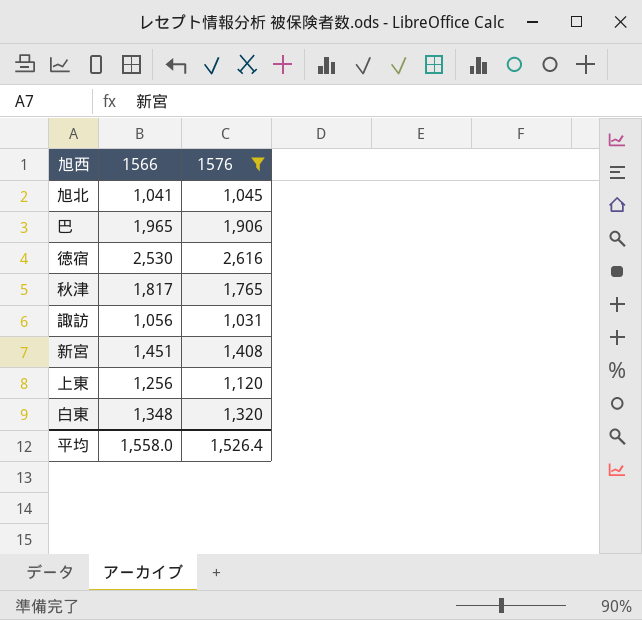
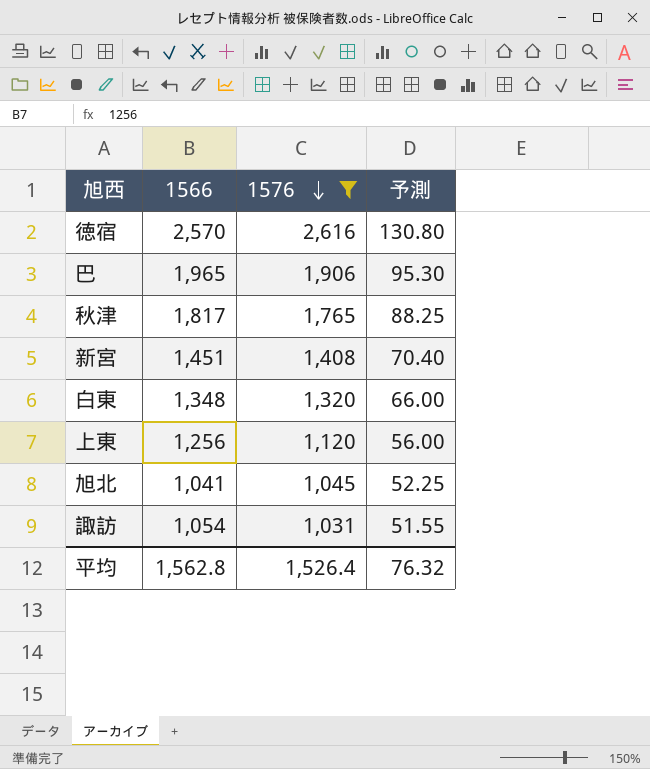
row order: none -> 1576 descending
column 予測 | formula: none -> [1576] * 0.05
徳宿 | 1566: 2,530 -> 2,570
諏訪 | 1566: 1,056 -> 1,054
平均 | 1566: 1,558.0 -> 1,562.8

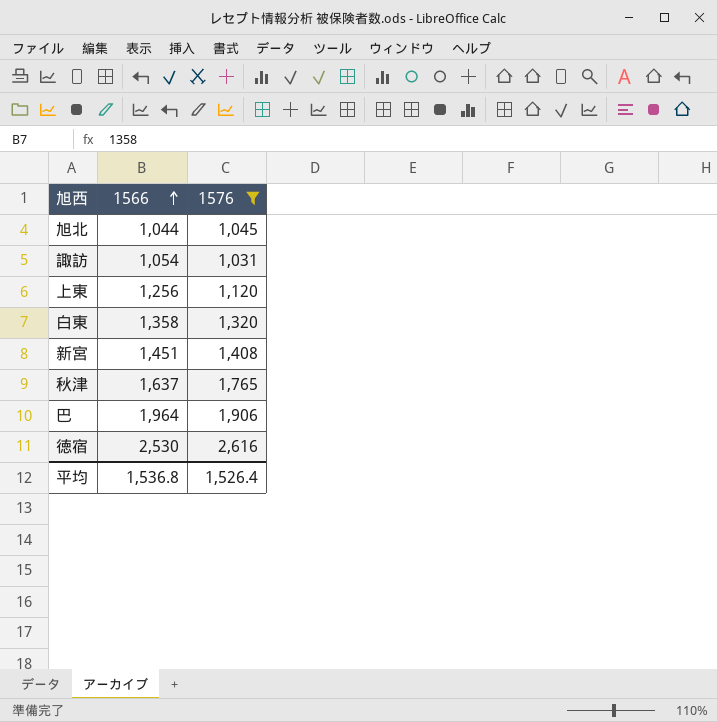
row order: 1576 descending -> 1566 ascending
column 予測 | formula: [1576] * 0.05 -> none
旭北 | 1566: 1,041 -> 1,044
白東 | 1566: 1,348 -> 1,358
秋津 | 1566: 1,817 -> 1,637
巴 | 1566: 1,965 -> 1,964
徳宿 | 1566: 2,570 -> 2,530
平均 | 1566: 1,562.8 -> 1,536.8

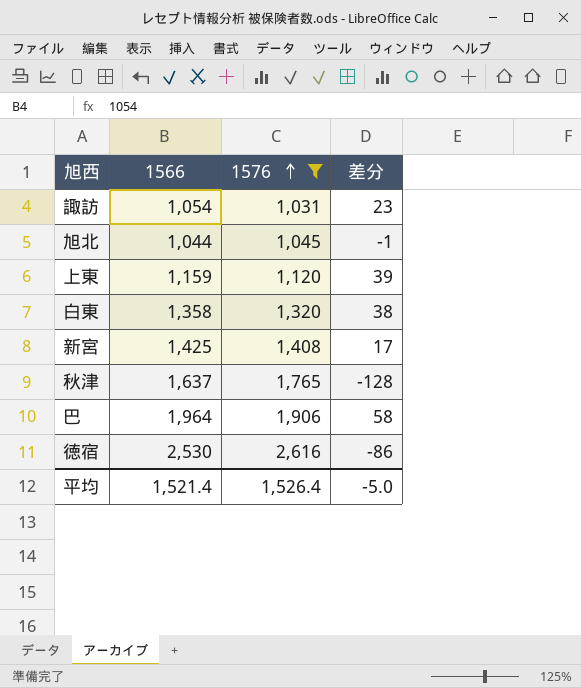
row order: 1566 ascending -> 1576 ascending
column 差分 | formula: none -> [1566] - [1576]
上東 | 1566: 1,256 -> 1,159
新宮 | 1566: 1,451 -> 1,425
平均 | 1566: 1,536.8 -> 1,521.4

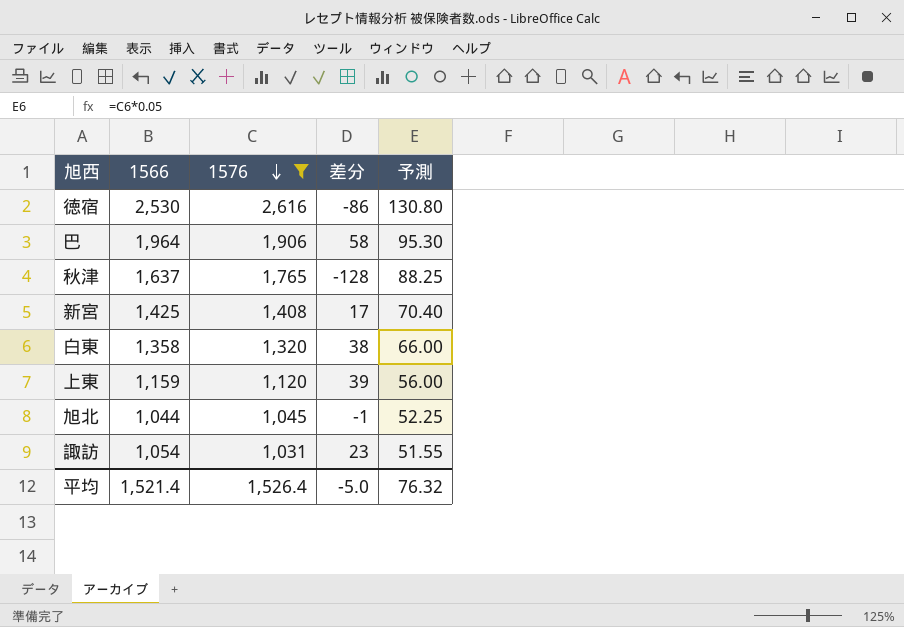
row order: 1576 ascending -> 1576 descending
column 予測 | formula: none -> [1576] * 0.05

